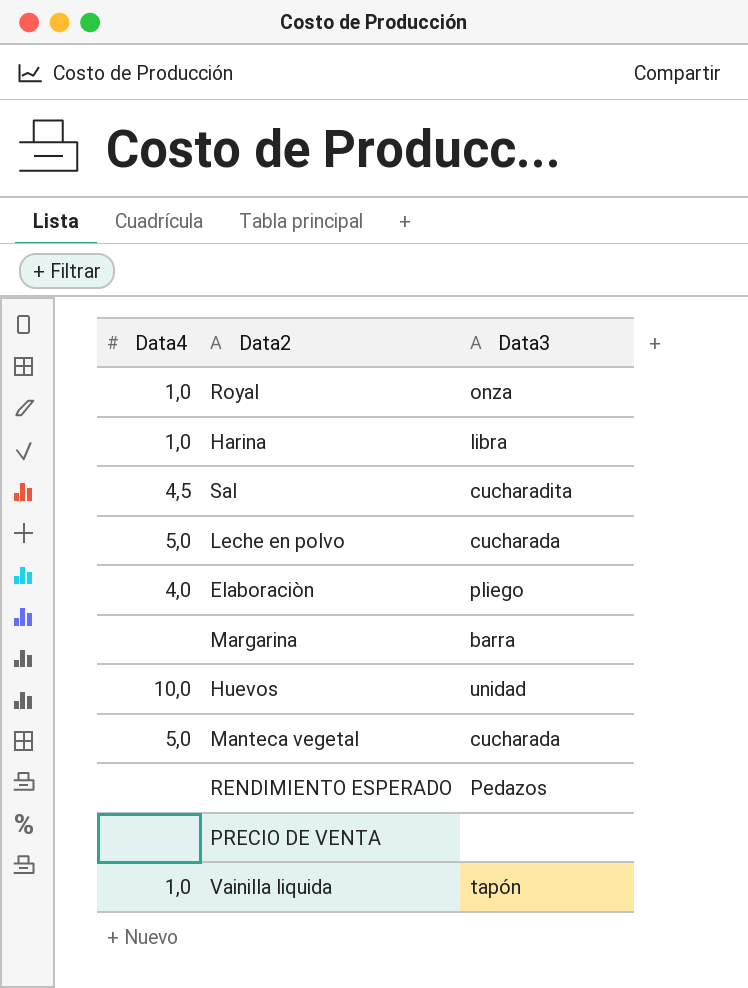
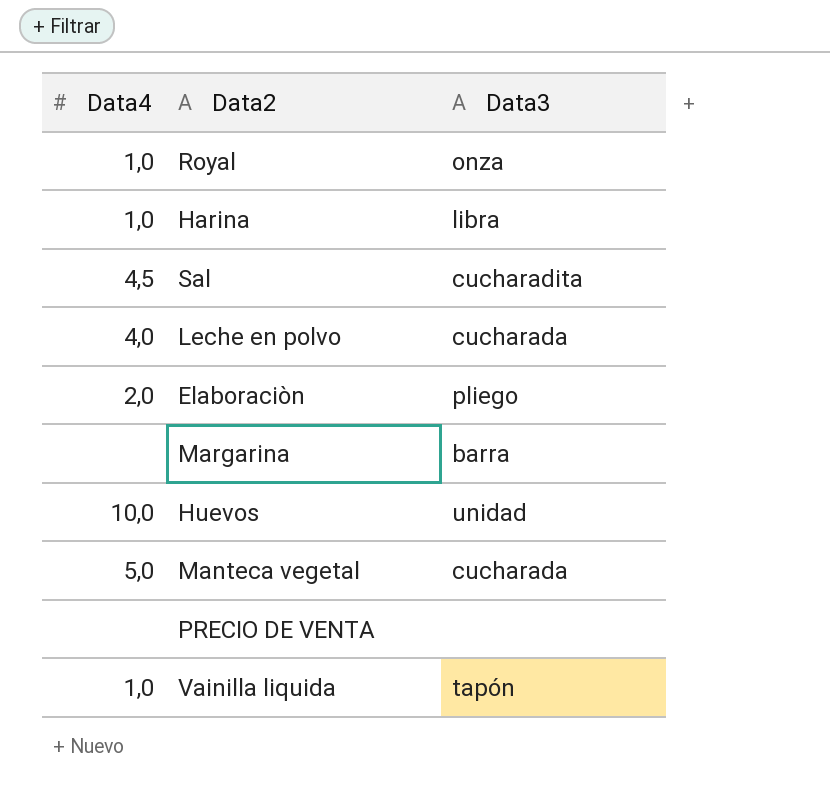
row RENDIMIENTO ESPERADO: none | Pedazos -> none
Leche en polvo | Data4: 5,0 -> 4,0
Elaboraciòn | Data4: 4,0 -> 2,0

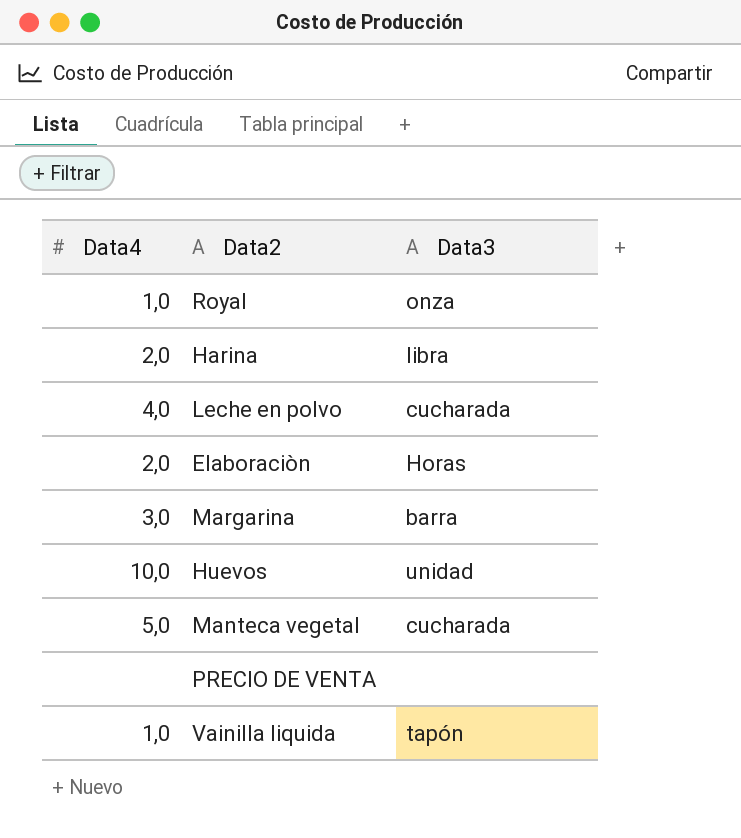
row Sal: 4,5 | cucharadita -> none
Harina | Data4: 1,0 -> 2,0
Elaboraciòn | Data3: pliego -> Horas
Margarina | Data4: none -> 3,0

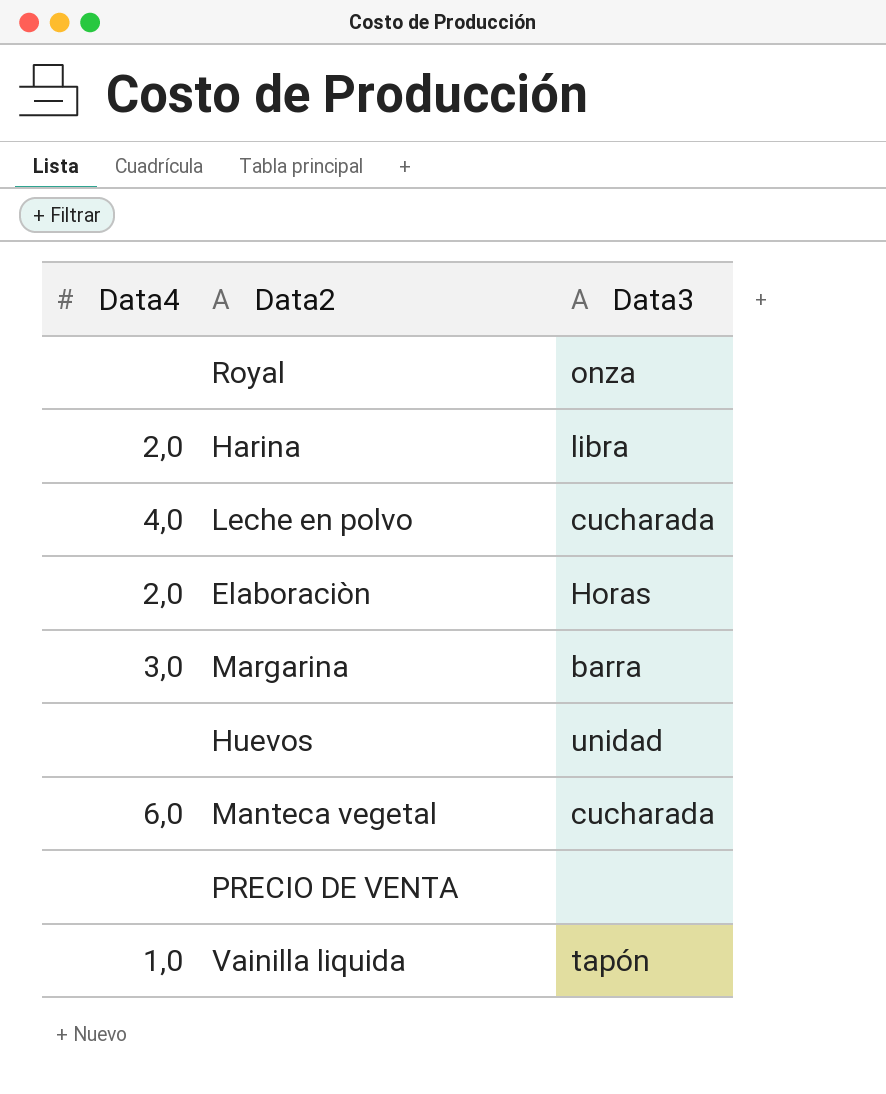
Royal | Data4: 1,0 -> none
Huevos | Data4: 10,0 -> none
Manteca vegetal | Data4: 5,0 -> 6,0

